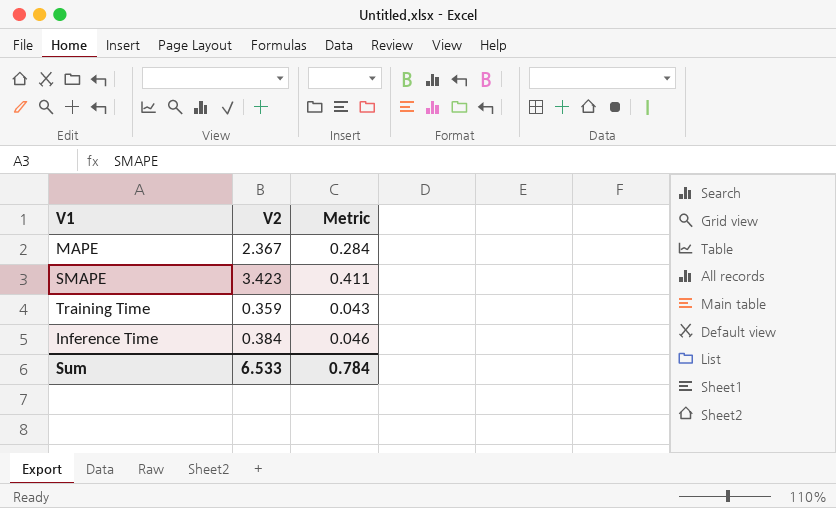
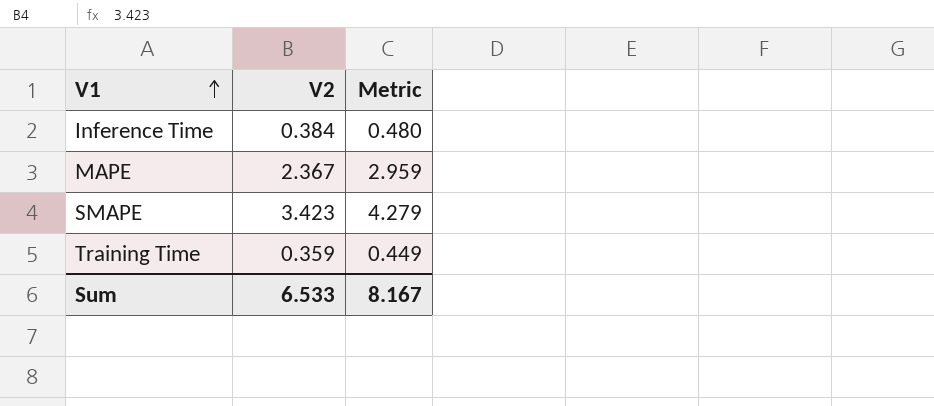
row order: none -> V1 ascending
column Metric | formula: [V2] * 0.12 -> [V2] * 1.25
Sum | Metric: 0.784 -> 8.167

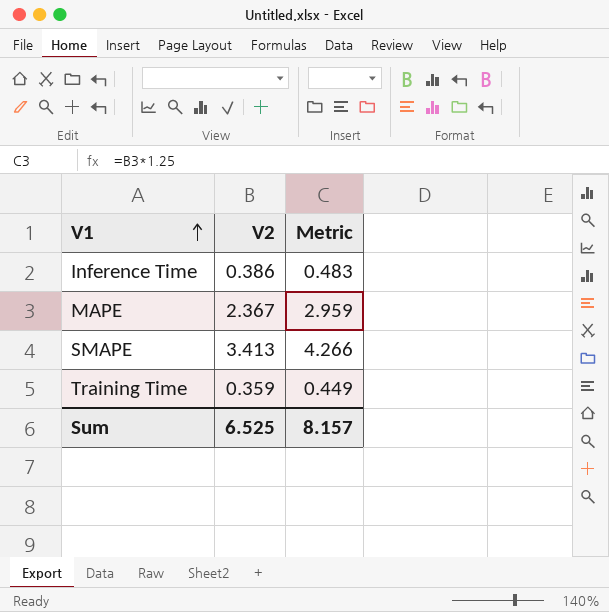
Inference Time | V2: 0.384 -> 0.386
Inference Time | Metric: 0.480 -> 0.483
SMAPE | V2: 3.423 -> 3.413
SMAPE | Metric: 4.279 -> 4.266
Sum | V2: 6.533 -> 6.525
Sum | Metric: 8.167 -> 8.157

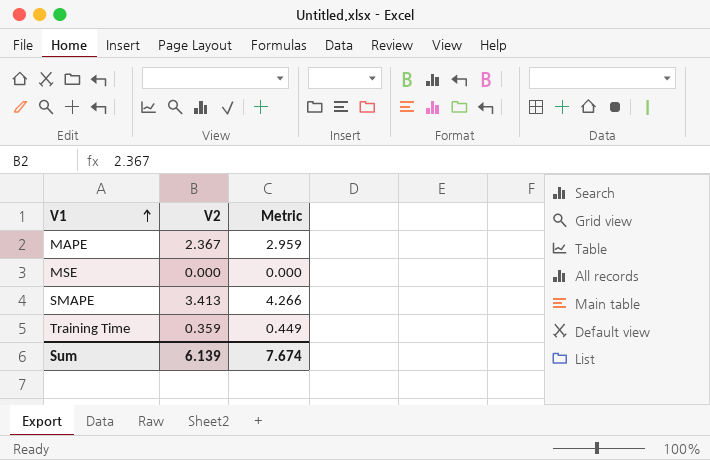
row Inference Time: 0.386 | 0.483 -> none
row MSE: none -> 0.000 | 0.000
Sum | V2: 6.525 -> 6.139
Sum | Metric: 8.157 -> 7.674

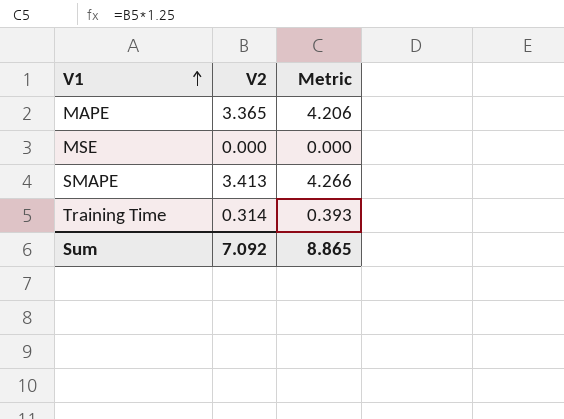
MAPE | V2: 2.367 -> 3.365
MAPE | Metric: 2.959 -> 4.206
Training Time | V2: 0.359 -> 0.314
Training Time | Metric: 0.449 -> 0.393
Sum | V2: 6.139 -> 7.092
Sum | Metric: 7.674 -> 8.865

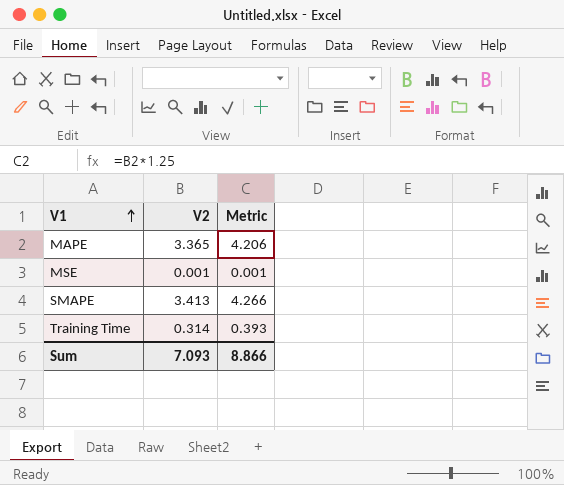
MSE | V2: 0.000 -> 0.001
MSE | Metric: 0.000 -> 0.001
Sum | V2: 7.092 -> 7.093
Sum | Metric: 8.865 -> 8.866

